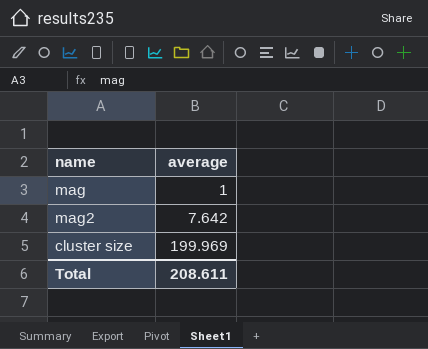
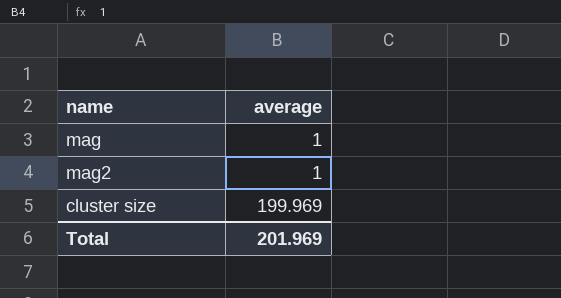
mag2 | average: 7.642 -> 1
Total | average: 208.611 -> 201.969

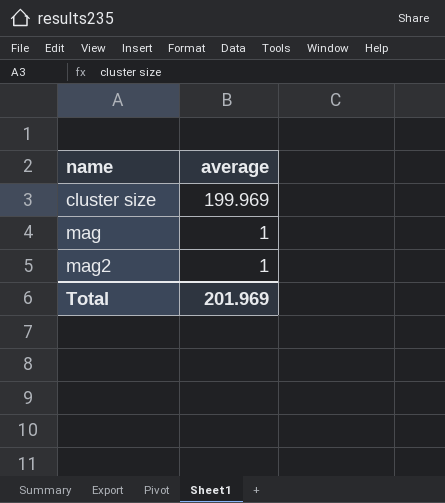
row order: average ascending -> name ascending

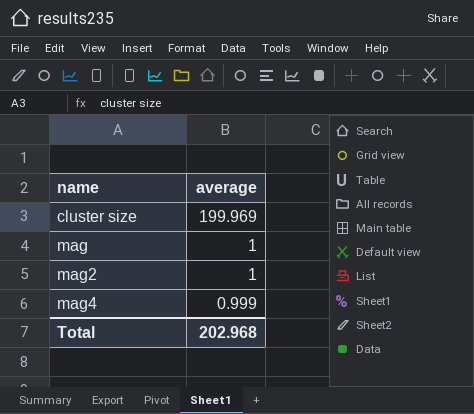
row mag4: none -> 0.999
Total | average: 201.969 -> 202.968

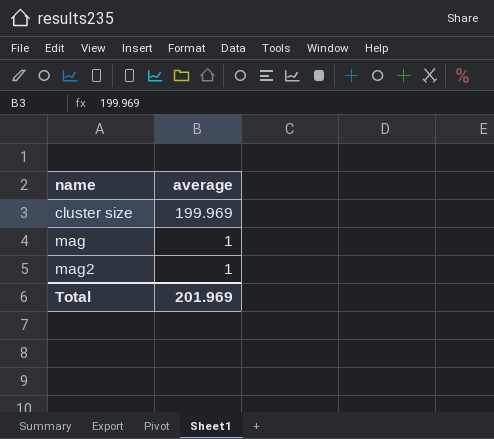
row mag4: 0.999 -> none
Total | average: 202.968 -> 201.969

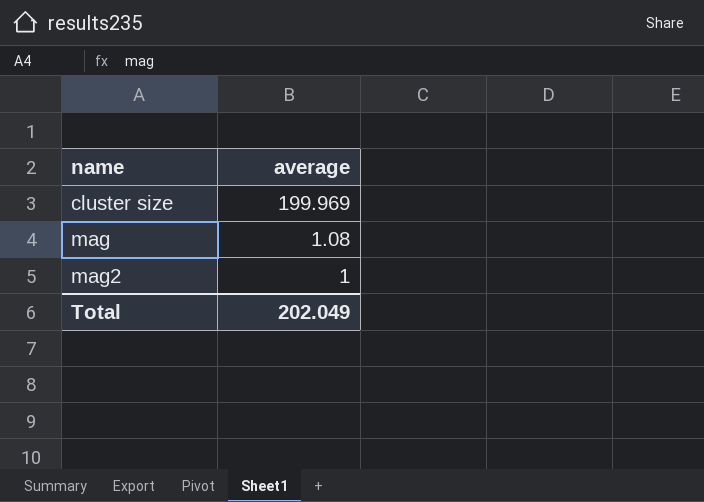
mag | average: 1 -> 1.08
Total | average: 201.969 -> 202.049

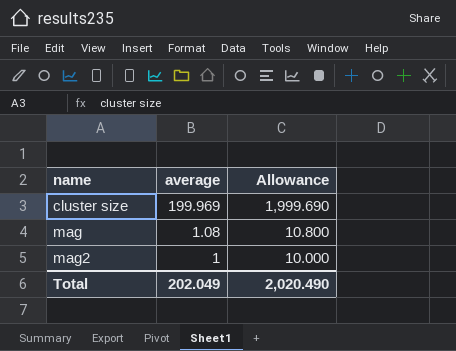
column Allowance | formula: none -> [average] * 10

